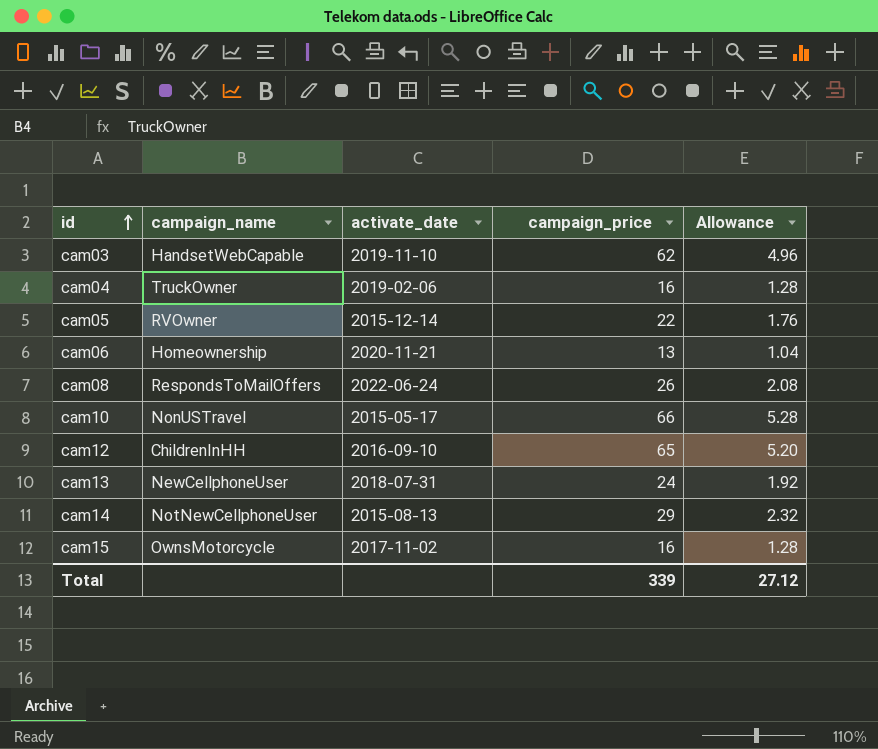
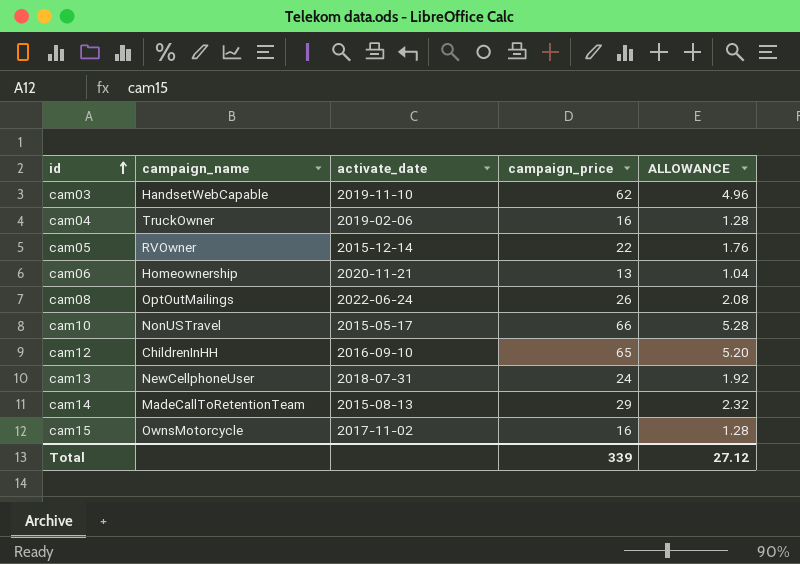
column name: Allowance -> ALLOWANCE
cam08 | campaign_name: RespondsToMailOffers -> OptOutMailings
cam14 | campaign_name: NotNewCellphoneUser -> MadeCallToRetentionTeam

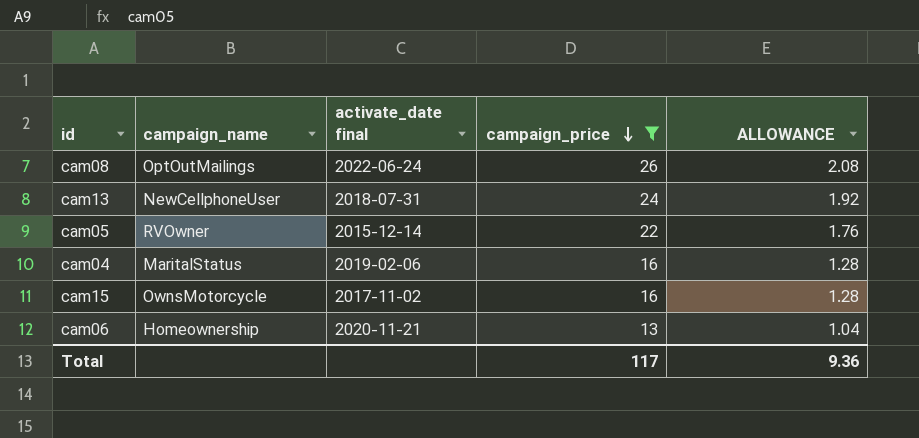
filter: none -> campaign_price <= 26
row order: id ascending -> campaign_price descending
column name: activate_date -> activate_date final
cam04 | campaign_name: TruckOwner -> MaritalStatus
Total | campaign_price: 339 -> 117
Total | ALLOWANCE: 27.12 -> 9.36

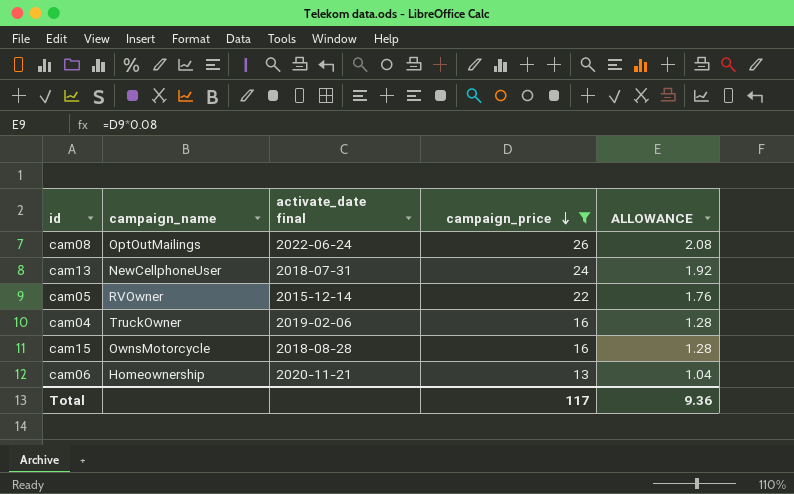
cam04 | campaign_name: MaritalStatus -> TruckOwner
cam15 | activate_date final: 2017-11-02 -> 2018-08-28

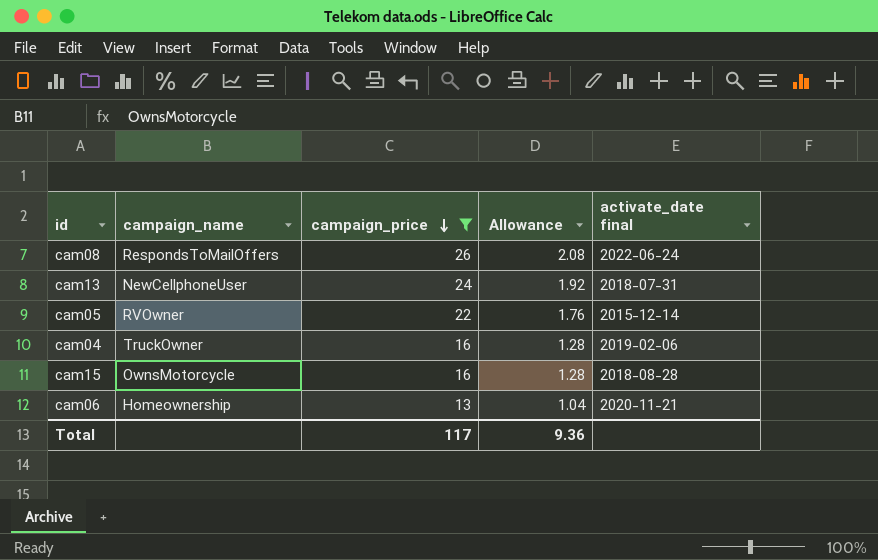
column name: ALLOWANCE -> Allowance
column activate_date final | position: 3 -> 5
cam08 | campaign_name: OptOutMailings -> RespondsToMailOffers

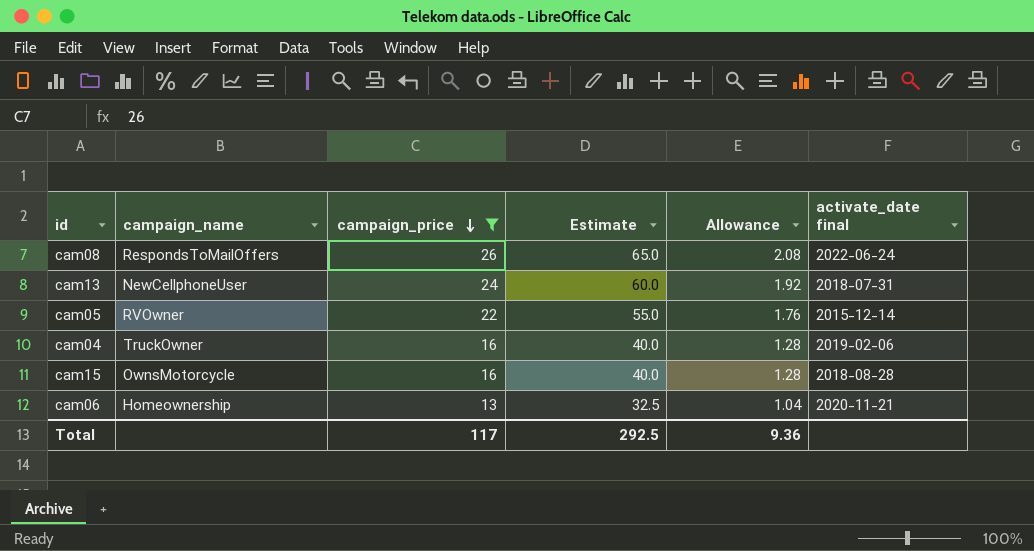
column Estimate | formula: none -> [campaign_price] * 2.5

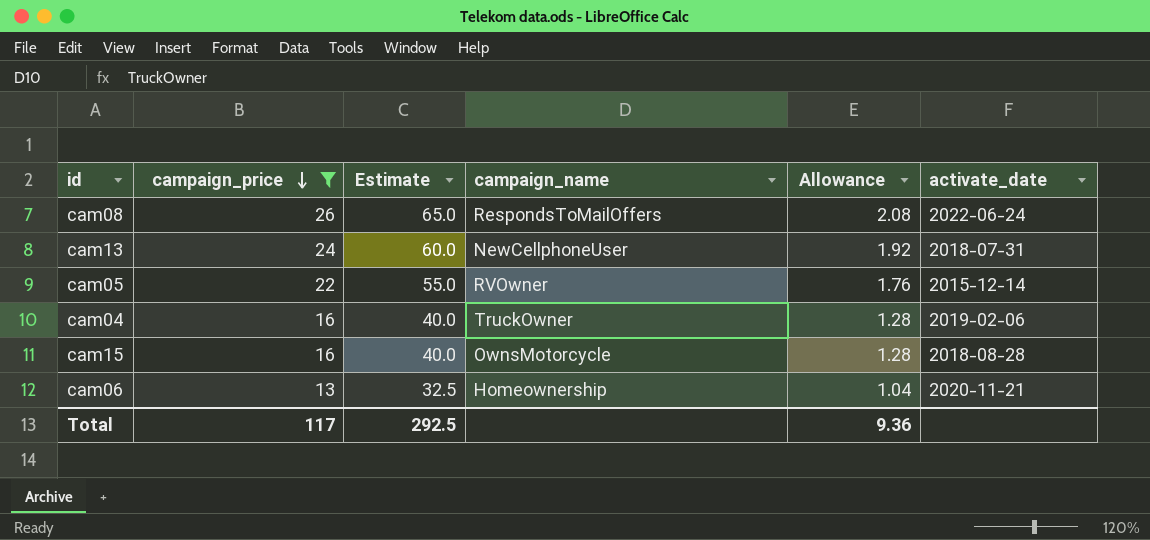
column campaign_name | position: 2 -> 4
column name: activate_date final -> activate_date

